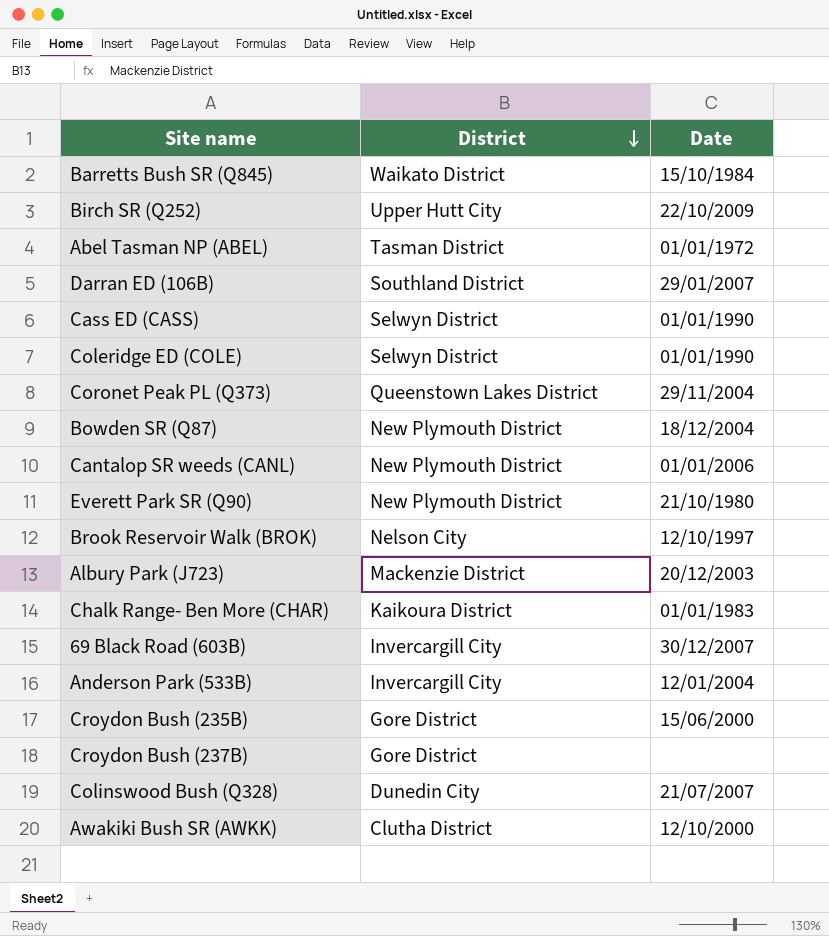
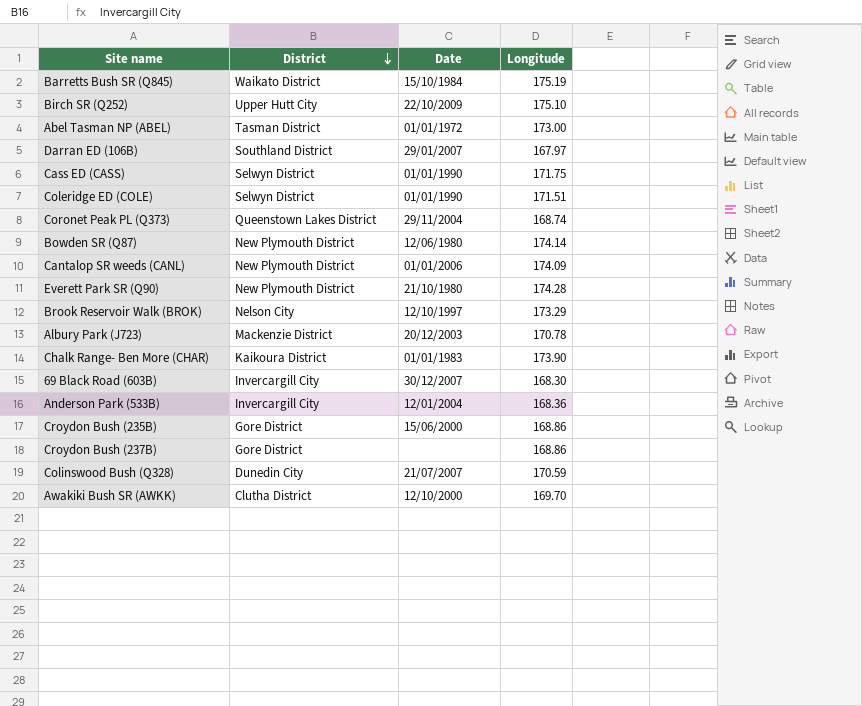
column Longitude | position: none -> 4
Bowden SR (Q87) | Date: 18/12/2004 -> 12/06/1980

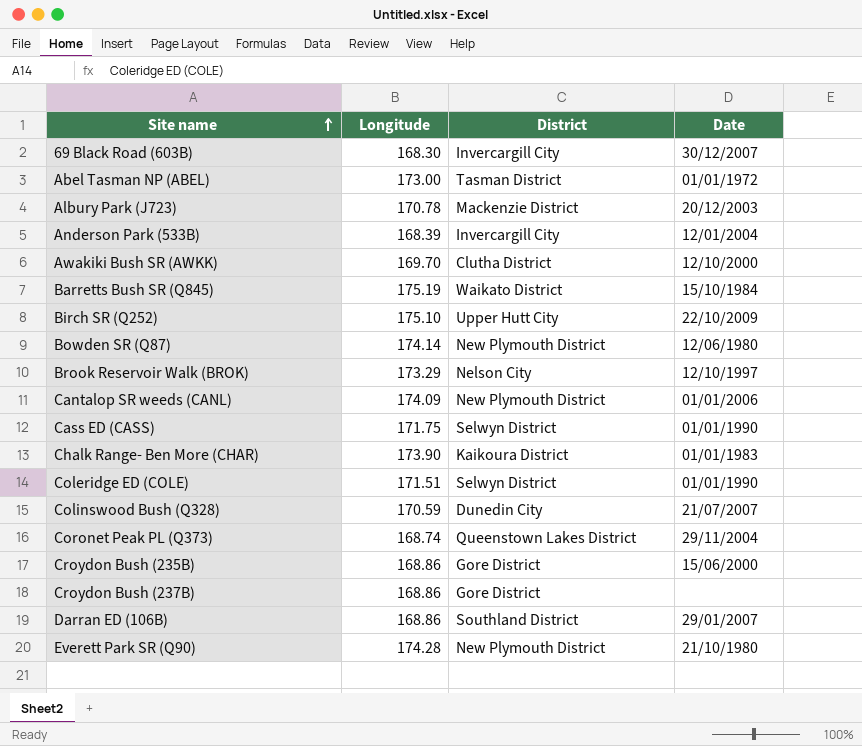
row order: District descending -> Site name ascending
column Longitude | position: 4 -> 2
Anderson Park (533B) | Longitude: 168.36 -> 168.39
Darran ED (106B) | Longitude: 167.97 -> 168.86

